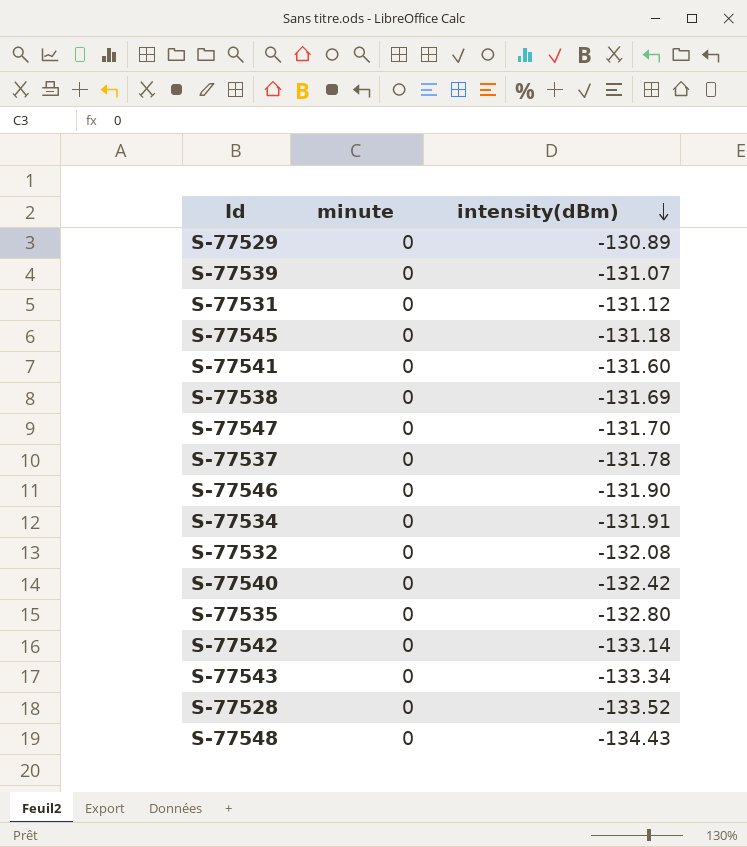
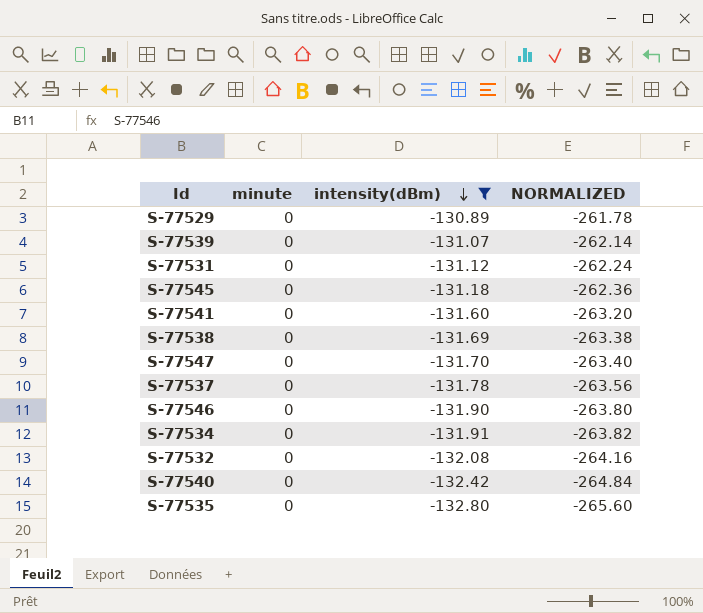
filter: none -> intensity(dBm) >= -132.80
column NORMALIZED | formula: none -> [intensity(dBm)] * 2

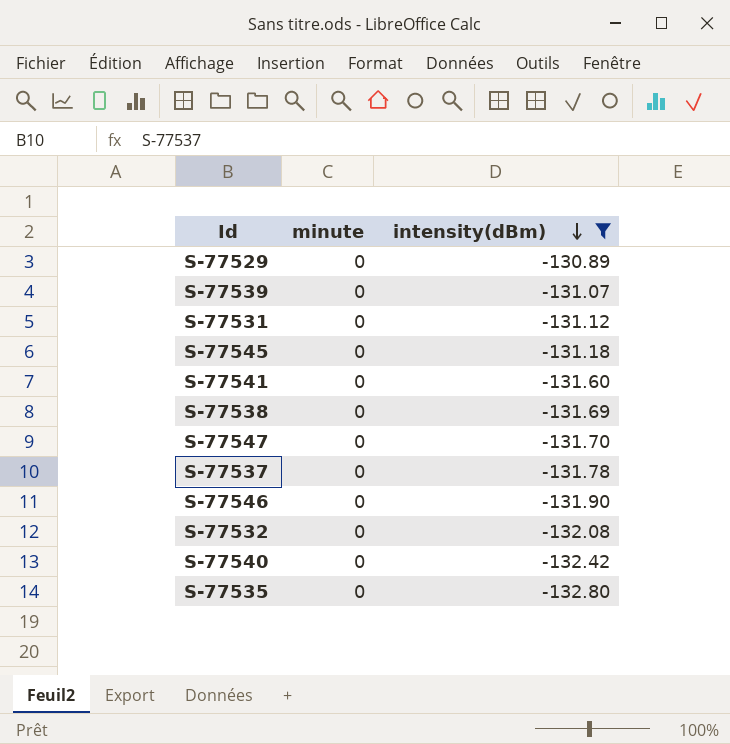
column NORMALIZED | formula: [intensity(dBm)] * 2 -> none
row S-77534: 0 | -131.91 | -263.82 -> none

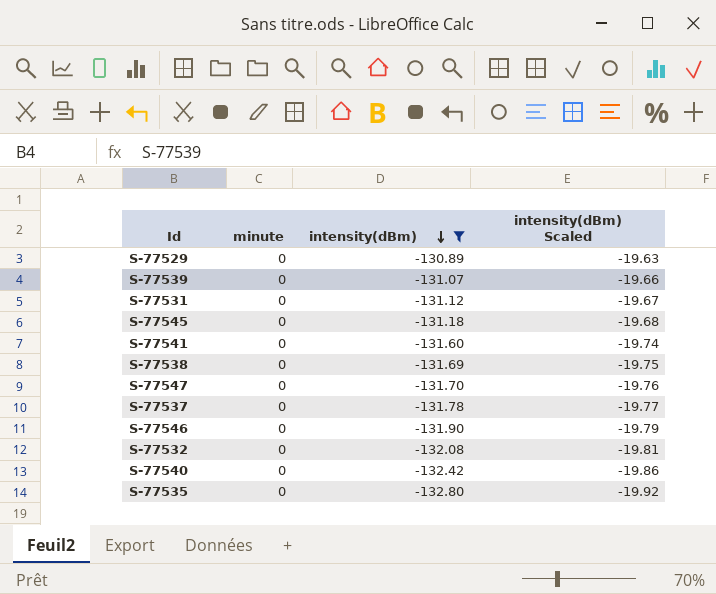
column intensity(dBm) Scaled | formula: none -> [intensity(dBm)] * 0.15

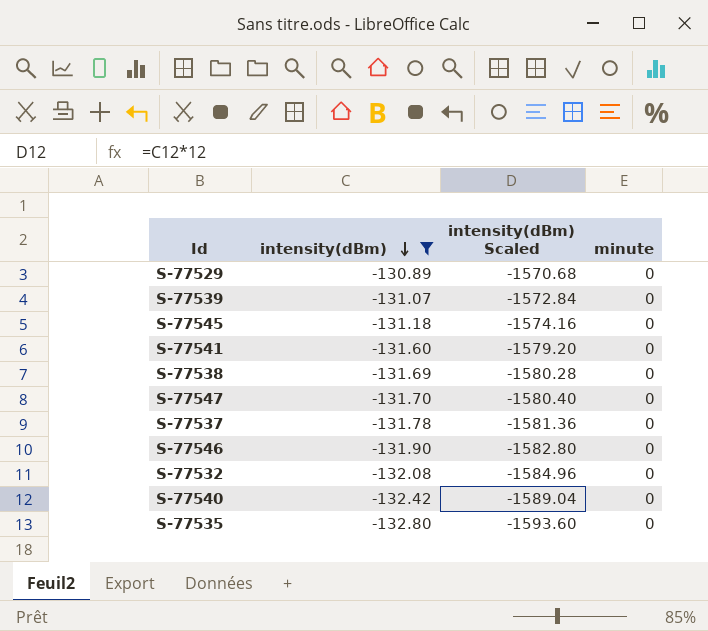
column intensity(dBm) Scaled | formula: [intensity(dBm)] * 0.15 -> [intensity(dBm)] * 12
column minute | position: 2 -> 4
row S-77531: 0 | -131.12 | -19.67 -> none

